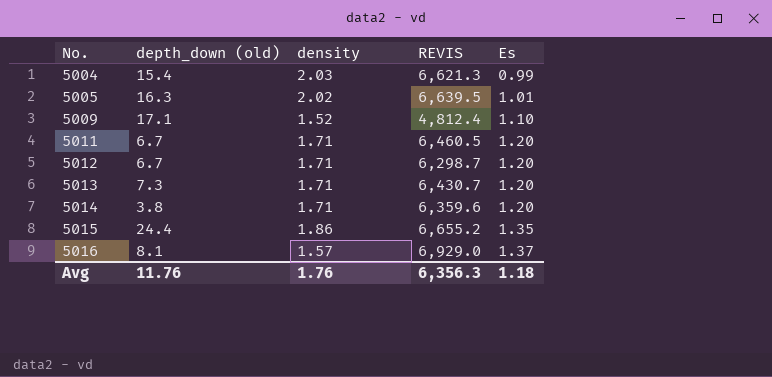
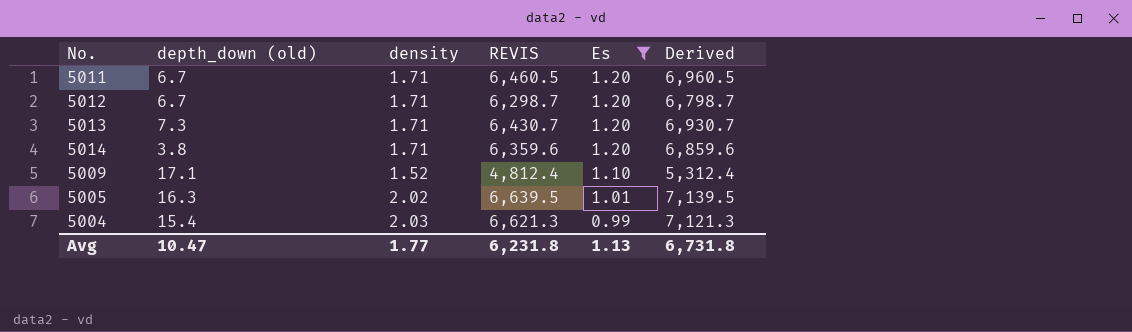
filter: none -> Es <= 1.20
row order: No. ascending -> Es descending
column Derived | formula: none -> [REVIS] + 500
Avg | depth_down (old): 11.76 -> 10.47
Avg | density: 1.76 -> 1.77
Avg | REVIS: 6,356.3 -> 6,231.8
Avg | Es: 1.18 -> 1.13

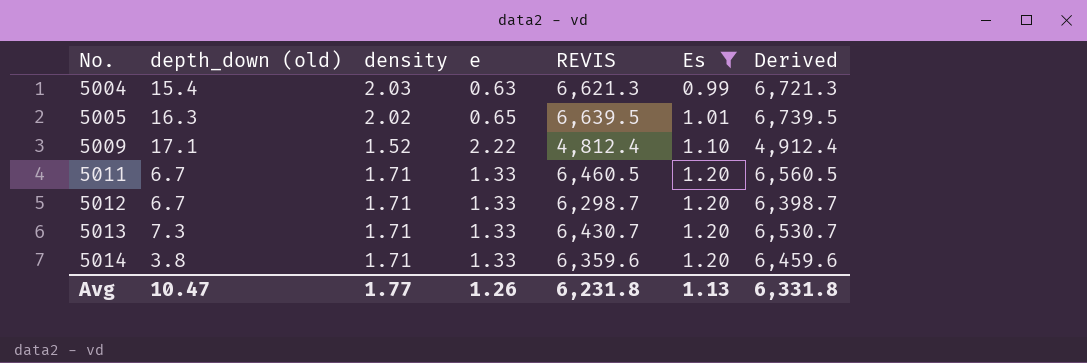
row order: Es descending -> No. ascending
column e | position: none -> 4
column Derived | formula: [REVIS] + 500 -> [REVIS] + 100
Avg | Derived: 6,731.8 -> 6,331.8

